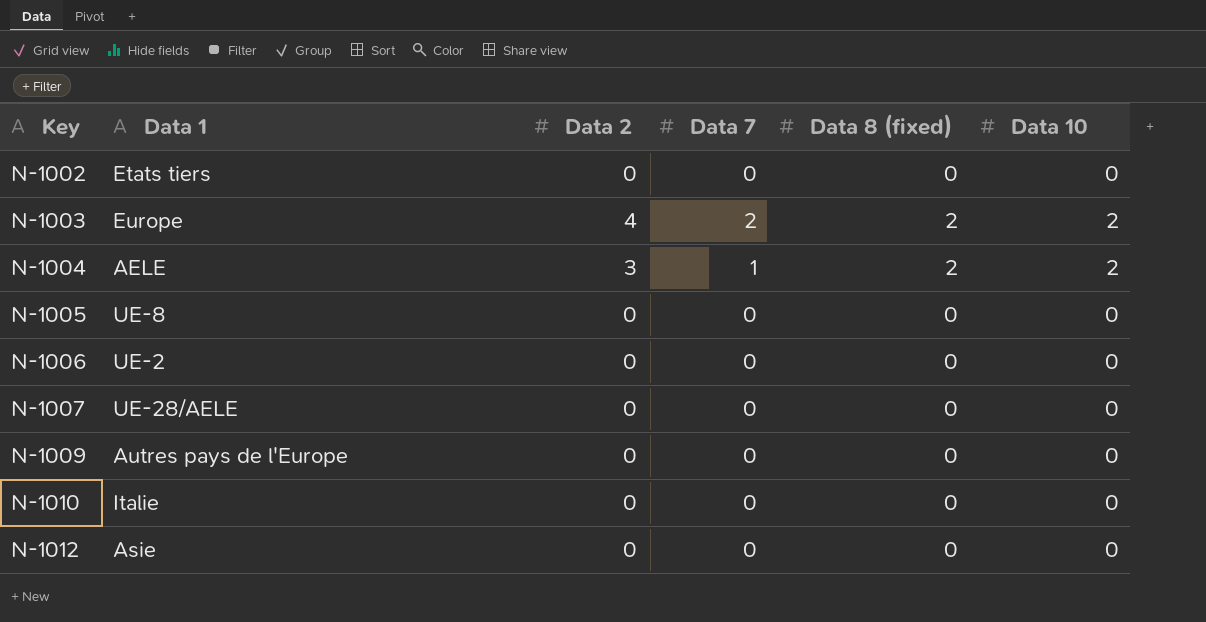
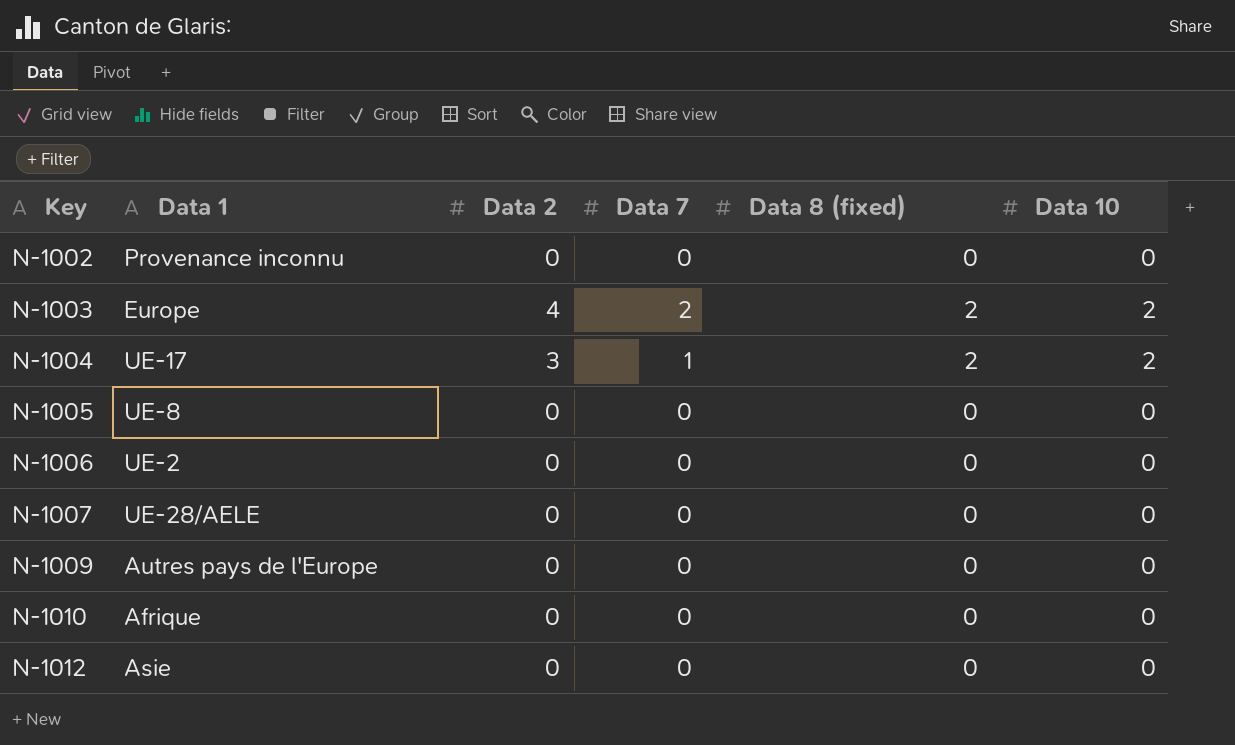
N-1002 | Data 1: Etats tiers -> Provenance inconnu
N-1004 | Data 1: AELE -> UE-17
N-1010 | Data 1: Italie -> Afrique

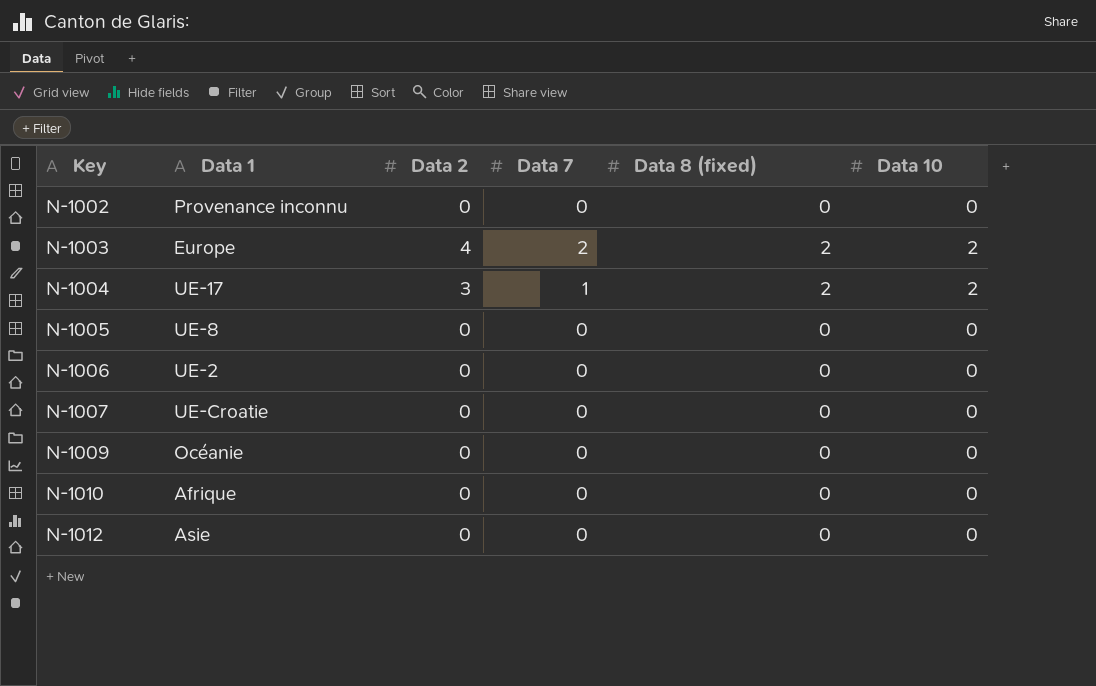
N-1007 | Data 1: UE-28/AELE -> UE-Croatie
N-1009 | Data 1: Autres pays de l'Europe -> Océanie

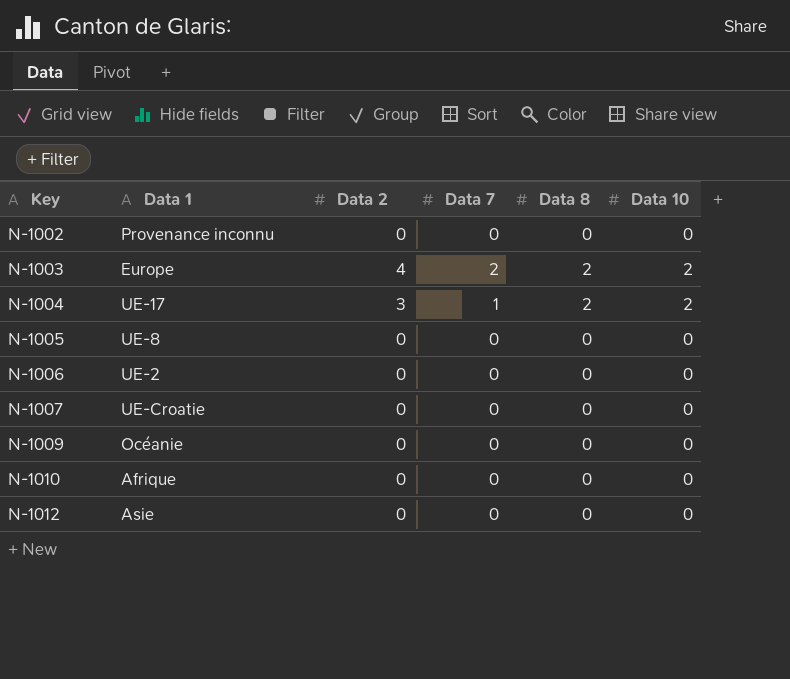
column name: Data 8 (fixed) -> Data 8

